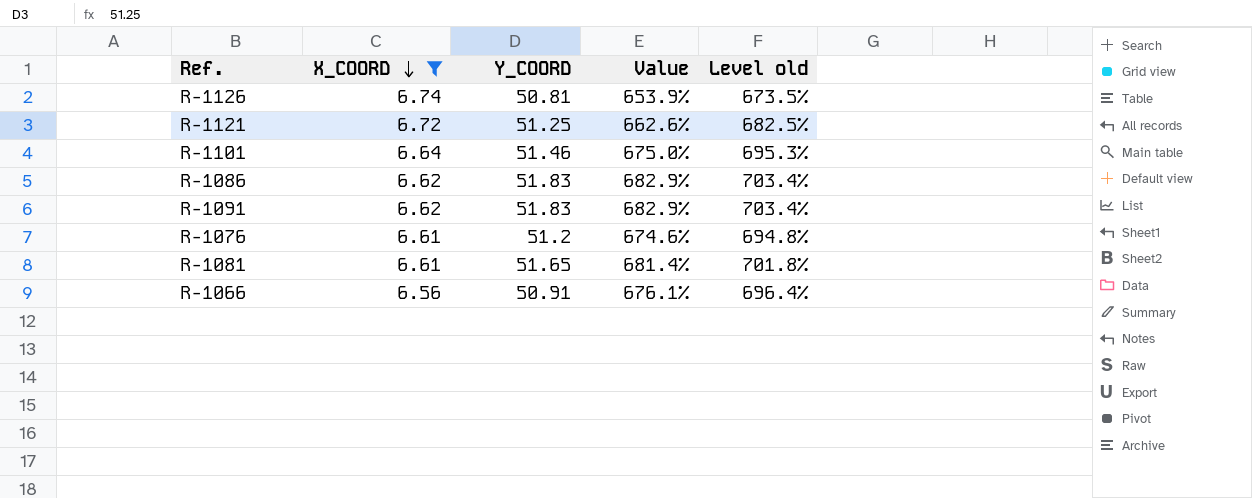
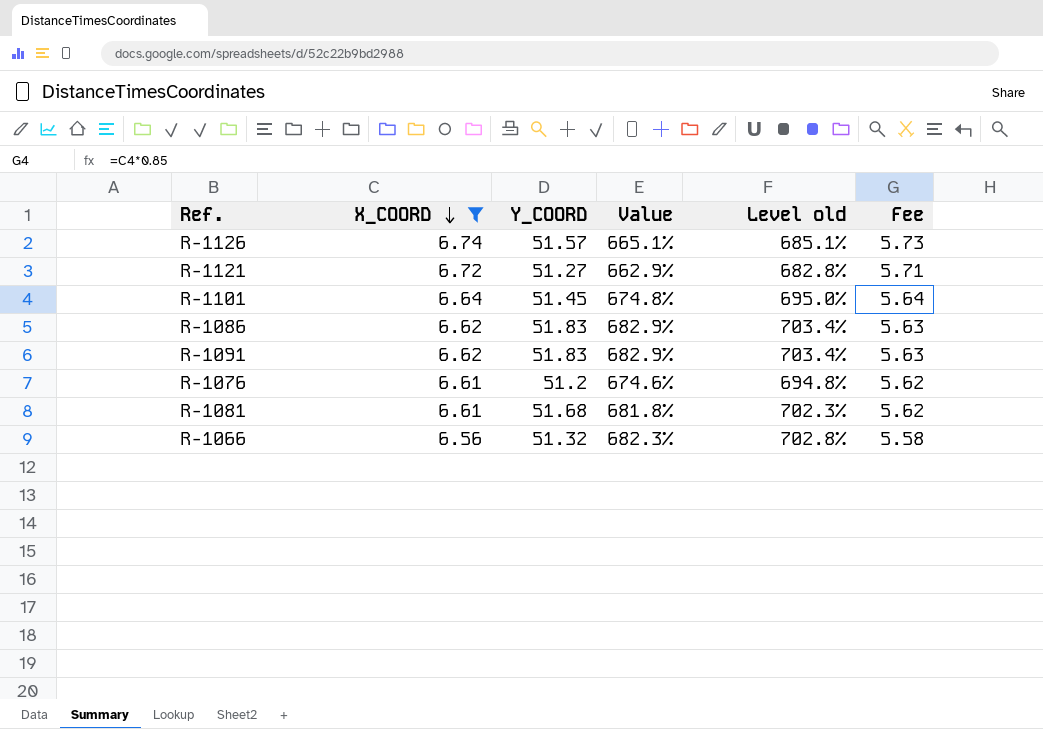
column Fee | formula: none -> [X_COORD] * 0.85
R-1126 | Y_COORD: 50.81 -> 51.57
R-1126 | Value: 653.9% -> 665.1%
R-1126 | Level old: 673.5% -> 685.1%
R-1121 | Y_COORD: 51.25 -> 51.27
R-1121 | Value: 662.6% -> 662.9%
R-1121 | Level old: 682.5% -> 682.8%
R-1101 | Y_COORD: 51.46 -> 51.45
R-1101 | Value: 675.0% -> 674.8%
R-1101 | Level old: 695.3% -> 695.0%
R-1081 | Y_COORD: 51.65 -> 51.68
R-1081 | Value: 681.4% -> 681.8%
R-1081 | Level old: 701.8% -> 702.3%
R-1066 | Y_COORD: 50.91 -> 51.32
R-1066 | Value: 676.1% -> 682.3%
R-1066 | Level old: 696.4% -> 702.8%

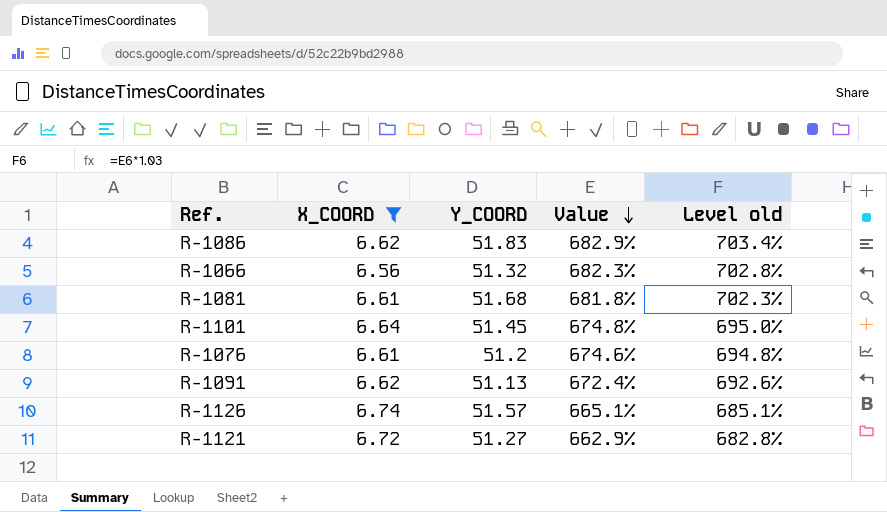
row order: X_COORD descending -> Value descending
column Fee | formula: [X_COORD] * 0.85 -> none
R-1091 | Y_COORD: 51.83 -> 51.13
R-1091 | Value: 682.9% -> 672.4%
R-1091 | Level old: 703.4% -> 692.6%

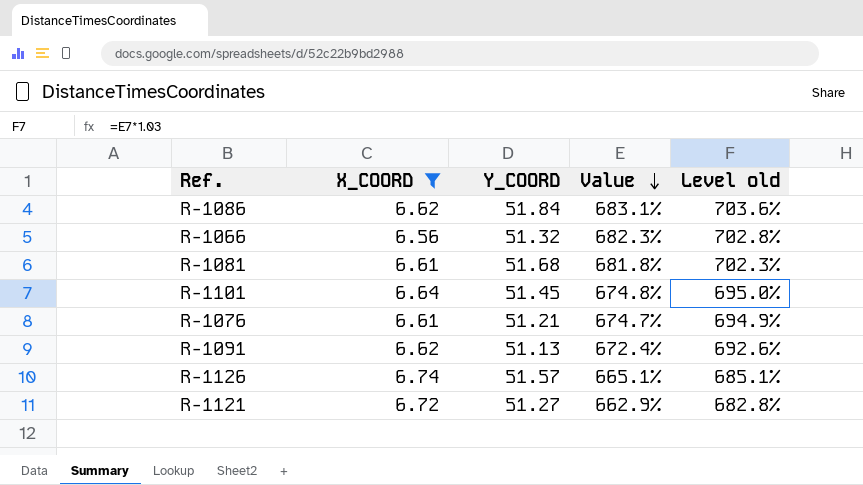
R-1086 | Y_COORD: 51.83 -> 51.84
R-1086 | Value: 682.9% -> 683.1%
R-1086 | Level old: 703.4% -> 703.6%
R-1076 | Y_COORD: 51.2 -> 51.21
R-1076 | Value: 674.6% -> 674.7%
R-1076 | Level old: 694.8% -> 694.9%

